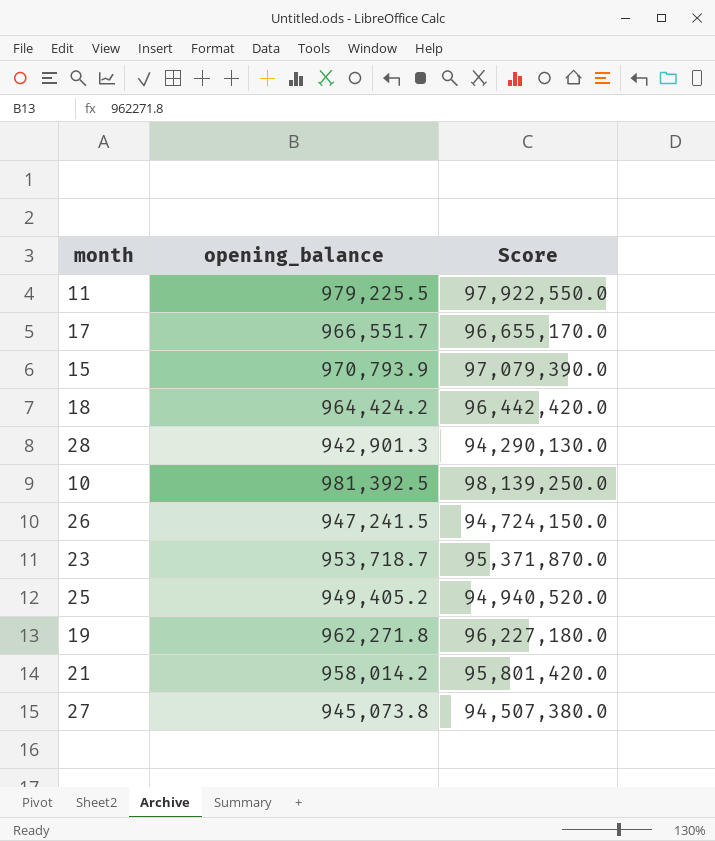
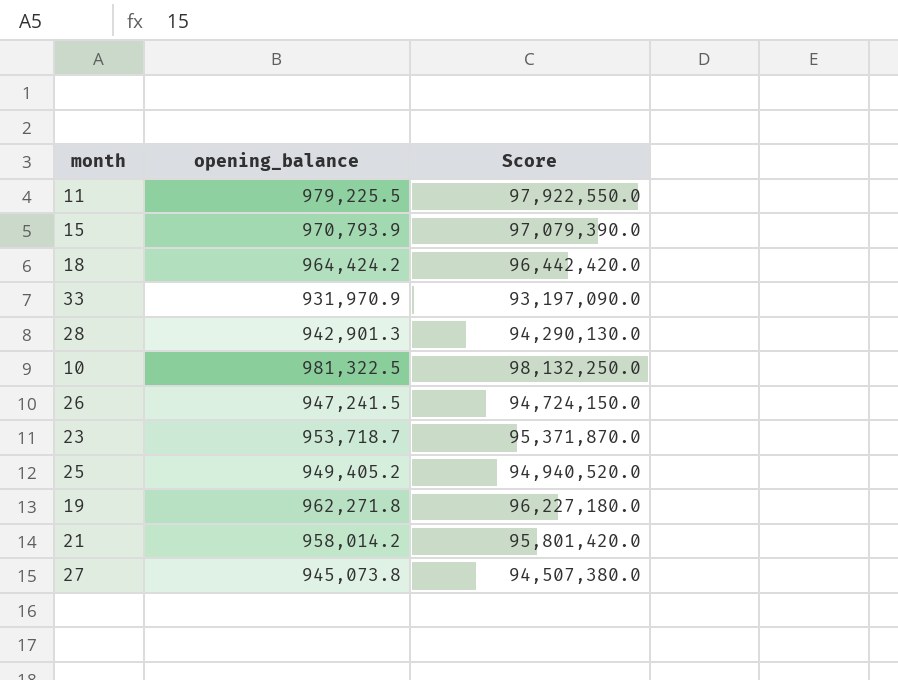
row 17: 966,551.7 | 96,655,170.0 -> none
row 33: none -> 931,970.9 | 93,197,090.0
10 | opening_balance: 981,392.5 -> 981,322.5
10 | Score: 98,139,250.0 -> 98,132,250.0

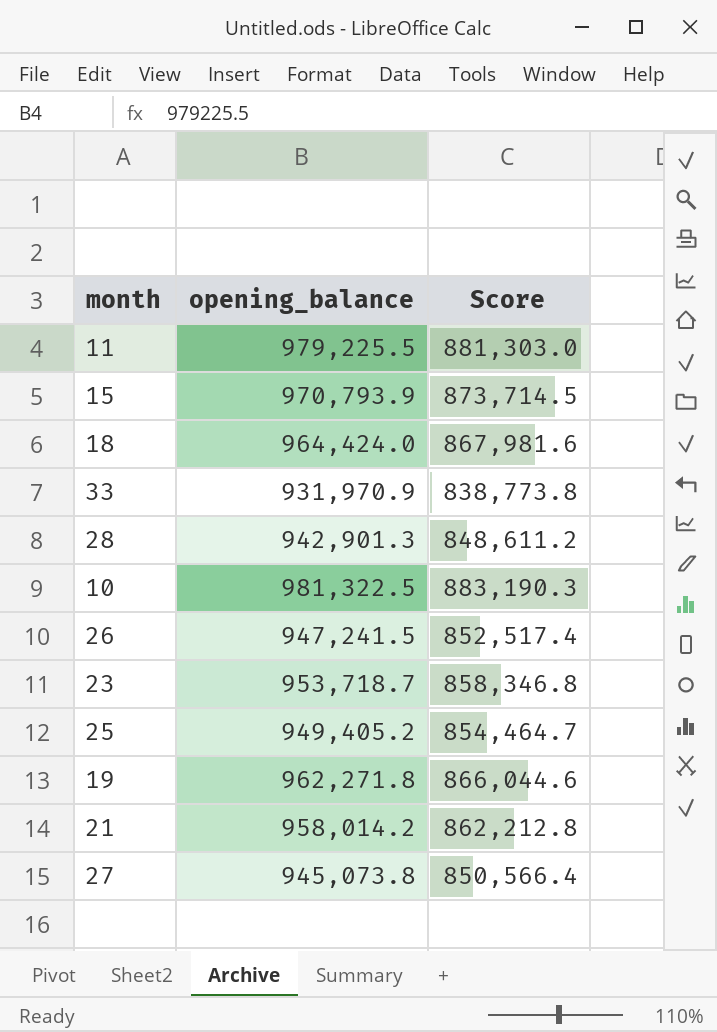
column Score | formula: [opening_balance] * 100 -> [opening_balance] * 0.9
18 | opening_balance: 964,424.2 -> 964,424.0

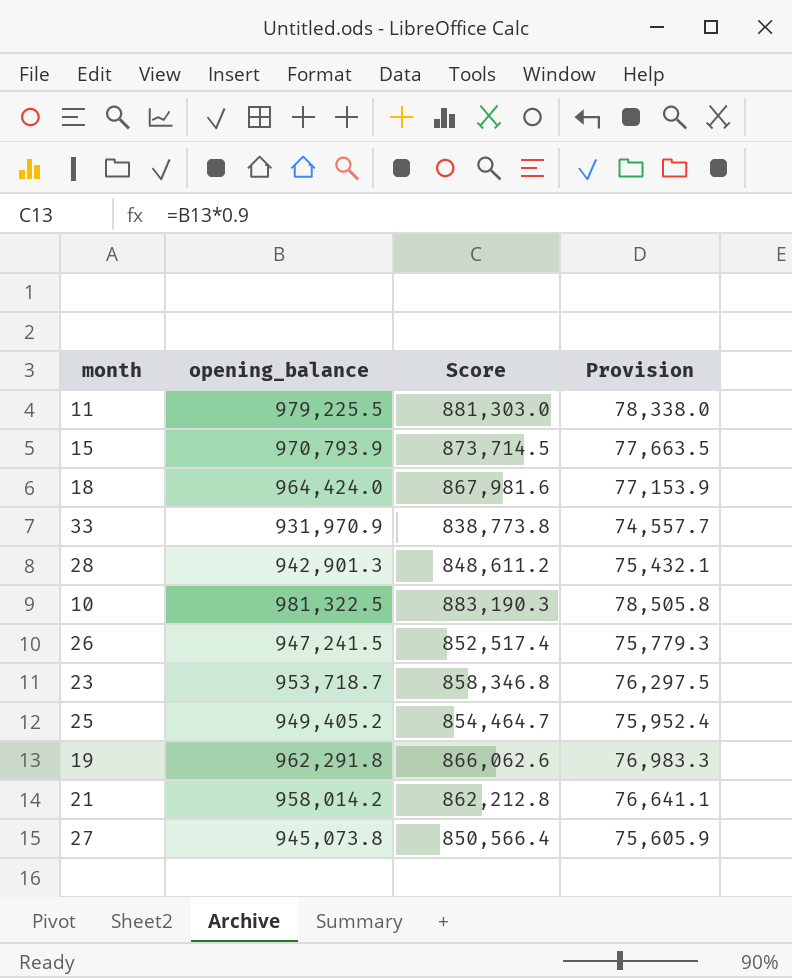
column Provision | formula: none -> [opening_balance] * 0.08
19 | opening_balance: 962,271.8 -> 962,291.8
19 | Score: 866,044.6 -> 866,062.6

